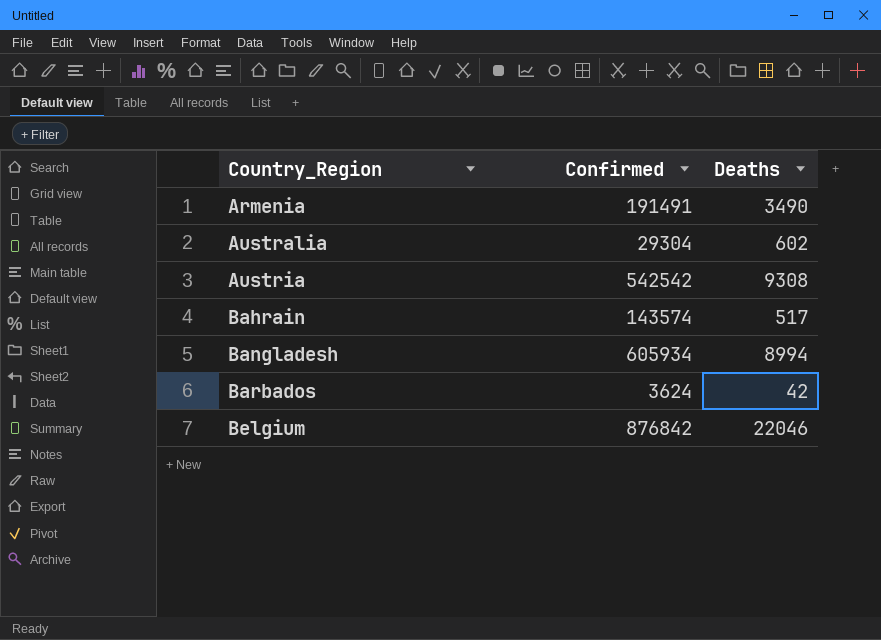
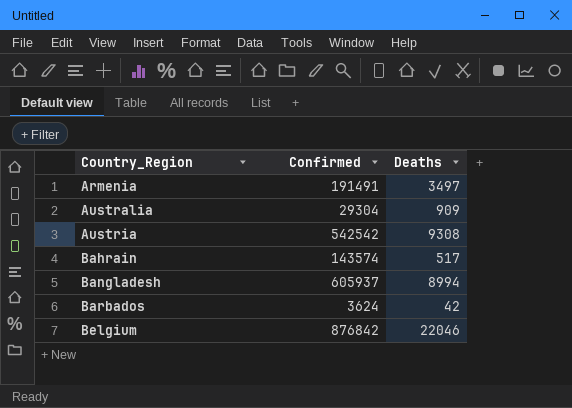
Armenia | Deaths: 3490 -> 3497
Australia | Deaths: 602 -> 909
Bangladesh | Confirmed: 605934 -> 605937

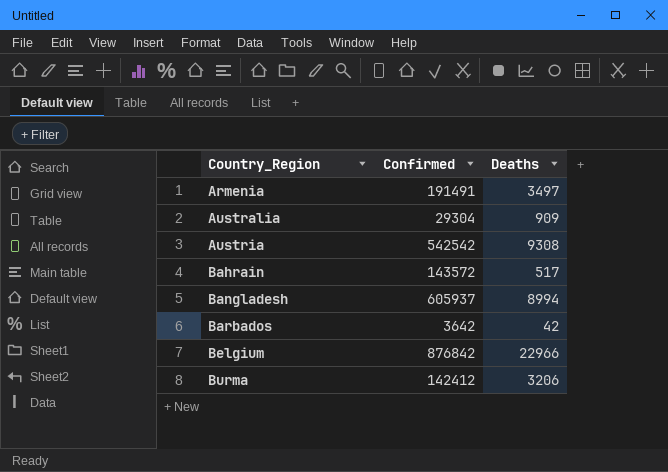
Bahrain | Confirmed: 143574 -> 143572
Barbados | Confirmed: 3624 -> 3642
Belgium | Deaths: 22046 -> 22966
row Burma: none -> 142412 | 3206

